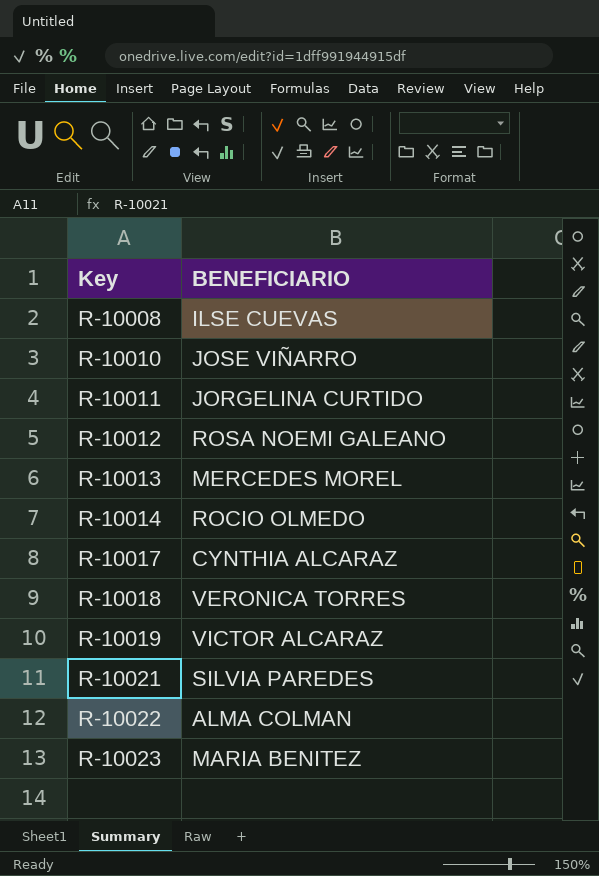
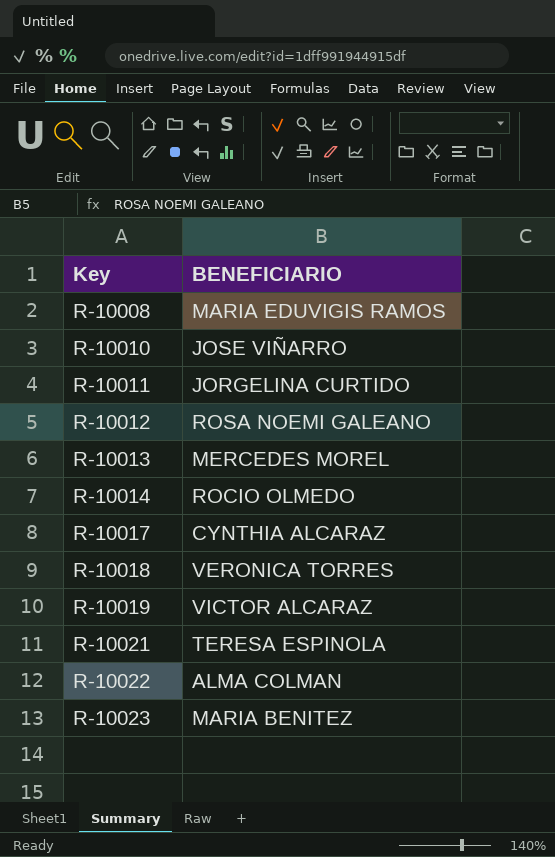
R-10008 | BENEFICIARIO: ILSE CUEVAS -> MARIA EDUVIGIS RAMOS
R-10021 | BENEFICIARIO: SILVIA PAREDES -> TERESA ESPINOLA

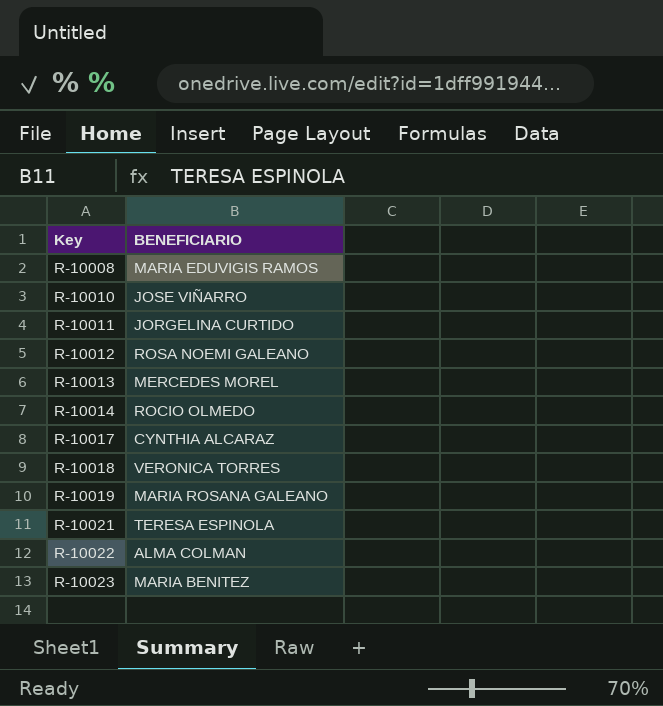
R-10019 | BENEFICIARIO: VICTOR ALCARAZ -> MARIA ROSANA GALEANO

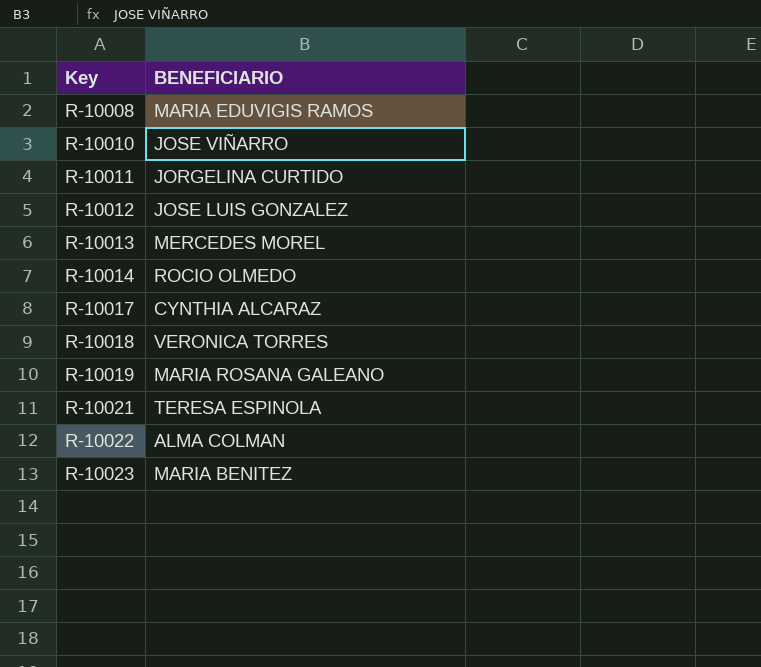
R-10012 | BENEFICIARIO: ROSA NOEMI GALEANO -> JOSE LUIS GONZALEZ

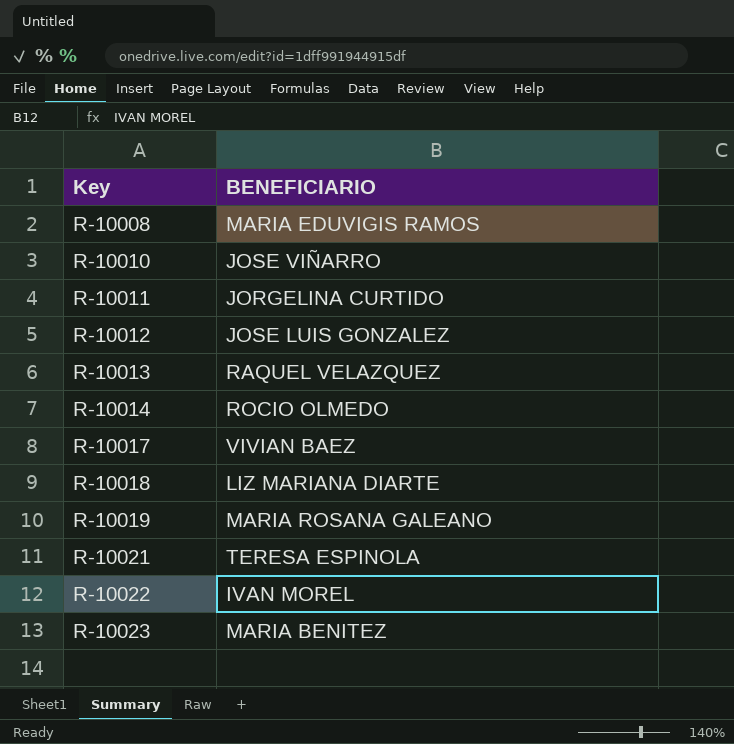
R-10013 | BENEFICIARIO: MERCEDES MOREL -> RAQUEL VELAZQUEZ
R-10017 | BENEFICIARIO: CYNTHIA ALCARAZ -> VIVIAN BAEZ
R-10018 | BENEFICIARIO: VERONICA TORRES -> LIZ MARIANA DIARTE
R-10022 | BENEFICIARIO: ALMA COLMAN -> IVAN MOREL

